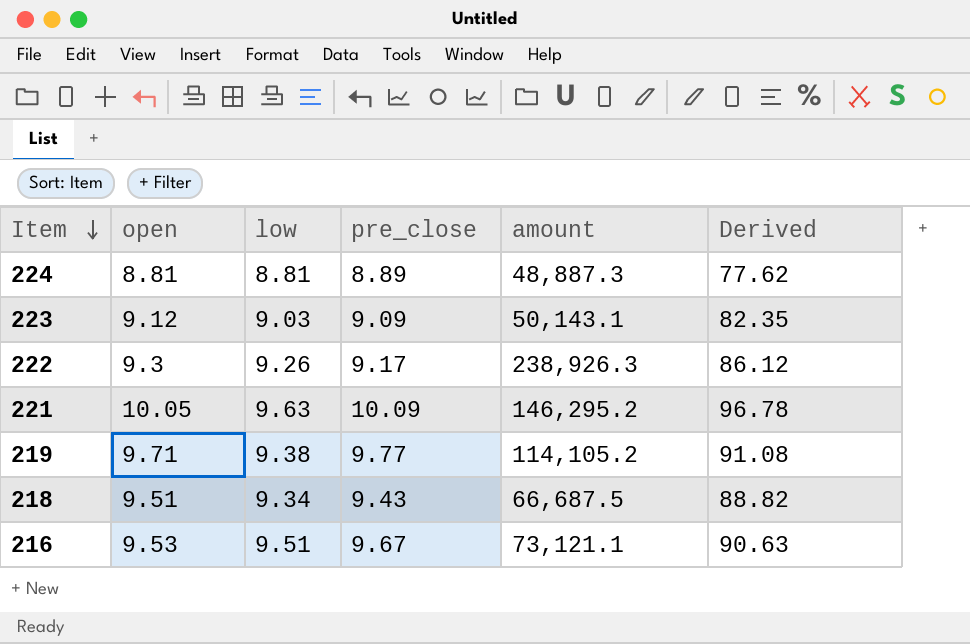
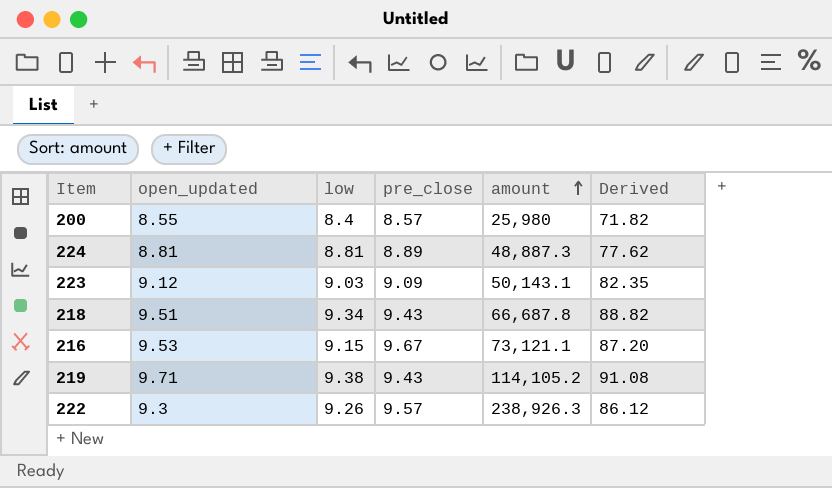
row order: Item descending -> amount ascending
column name: open -> open_updated
row 221: 10.05 | 9.63 | 10.09 | 146,295.2 | 96.78 -> none
row 200: none -> 8.55 | 8.4 | 8.57 | 25,980 | 71.82
218 | amount: 66,687.5 -> 66,687.8
216 | low: 9.51 -> 9.15
216 | Derived: 90.63 -> 87.20
219 | pre_close: 9.77 -> 9.43
222 | pre_close: 9.17 -> 9.57

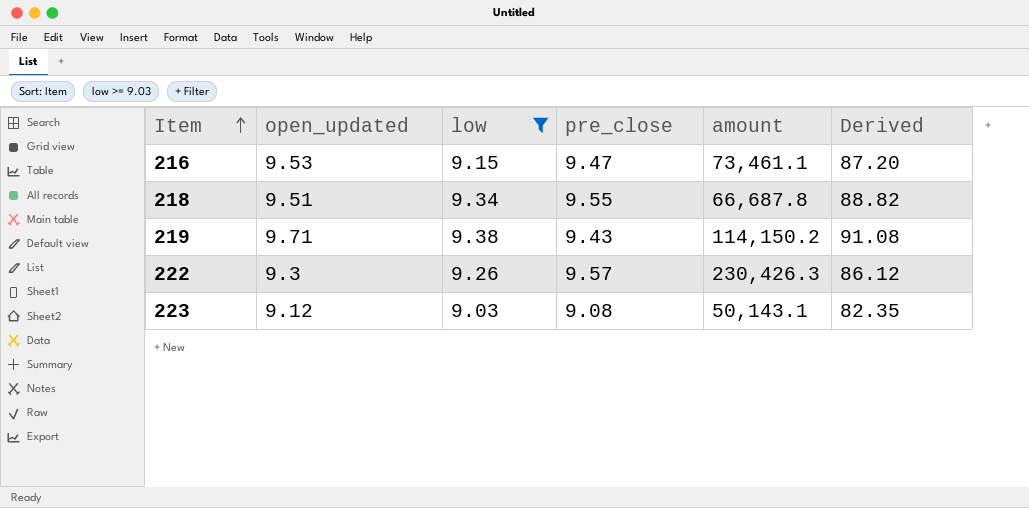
filter: none -> low >= 9.03
row order: amount ascending -> Item ascending
216 | pre_close: 9.67 -> 9.47
216 | amount: 73,121.1 -> 73,461.1
218 | pre_close: 9.43 -> 9.55
219 | amount: 114,105.2 -> 114,150.2
222 | amount: 238,926.3 -> 230,426.3
223 | pre_close: 9.09 -> 9.08

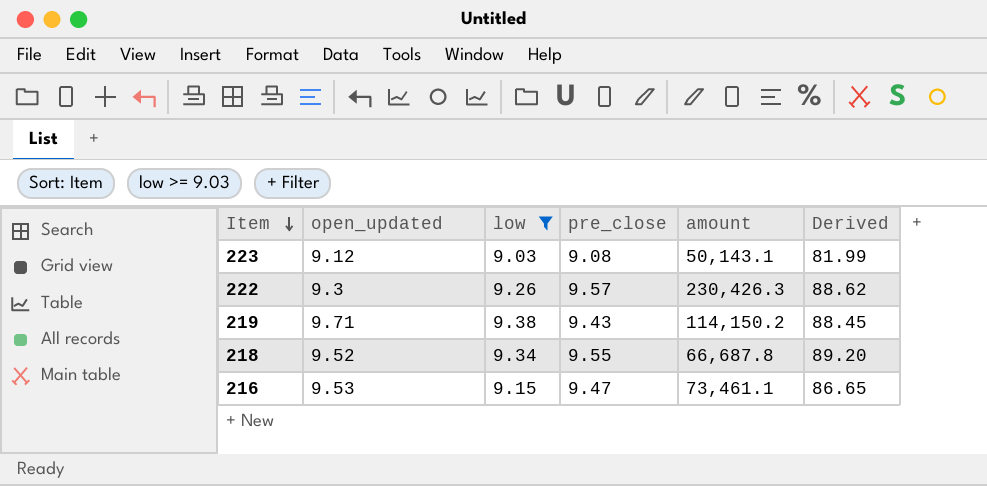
row order: Item ascending -> Item descending
column Derived | formula: [open_updated] * [low] -> [low] * [pre_close]
218 | open_updated: 9.51 -> 9.52

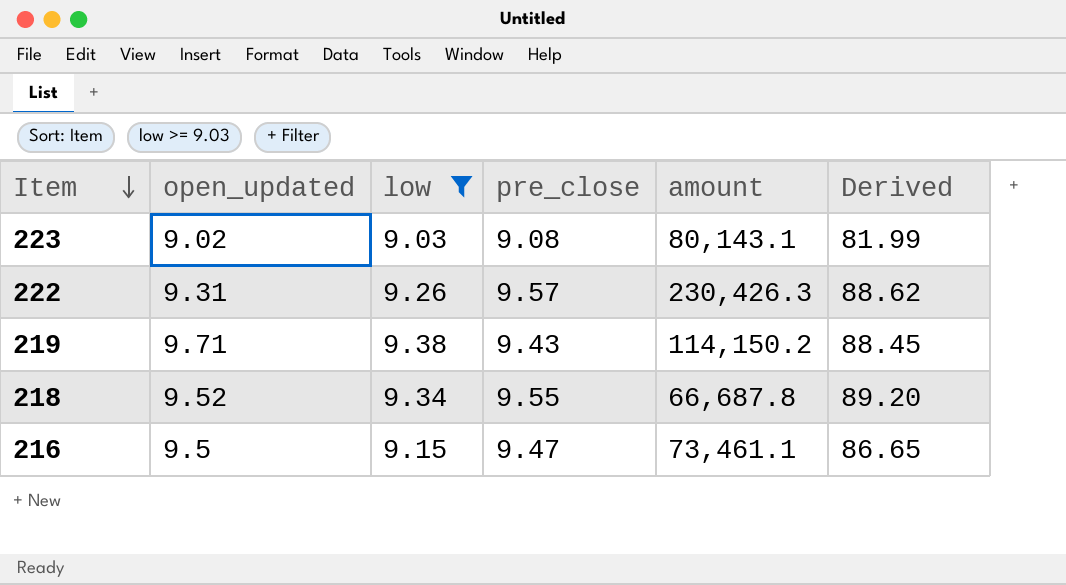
223 | open_updated: 9.12 -> 9.02
223 | amount: 50,143.1 -> 80,143.1
222 | open_updated: 9.3 -> 9.31
216 | open_updated: 9.53 -> 9.5

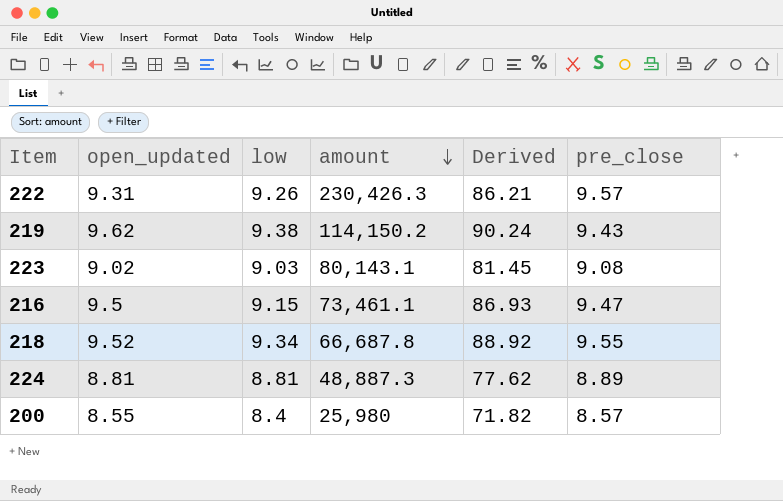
filter: low >= 9.03 -> none
row order: Item descending -> amount descending
column Derived | formula: [low] * [pre_close] -> [open_updated] * [low]
column pre_close | position: 4 -> 6
219 | open_updated: 9.71 -> 9.62

